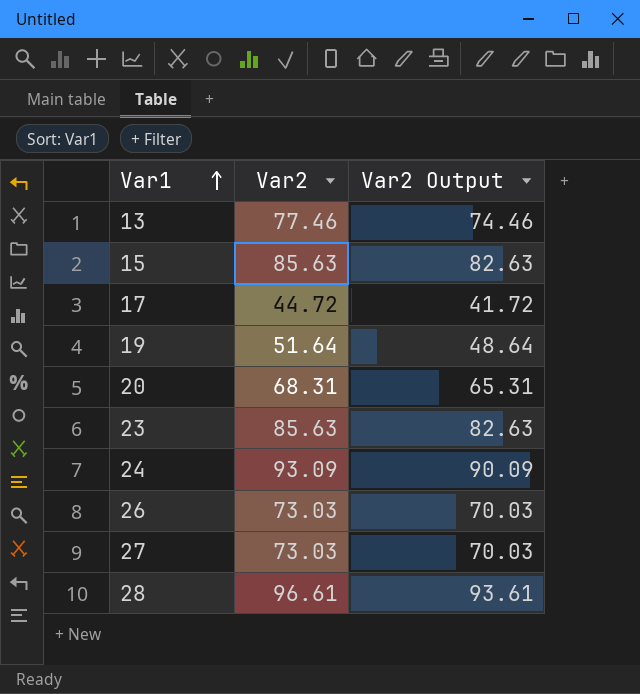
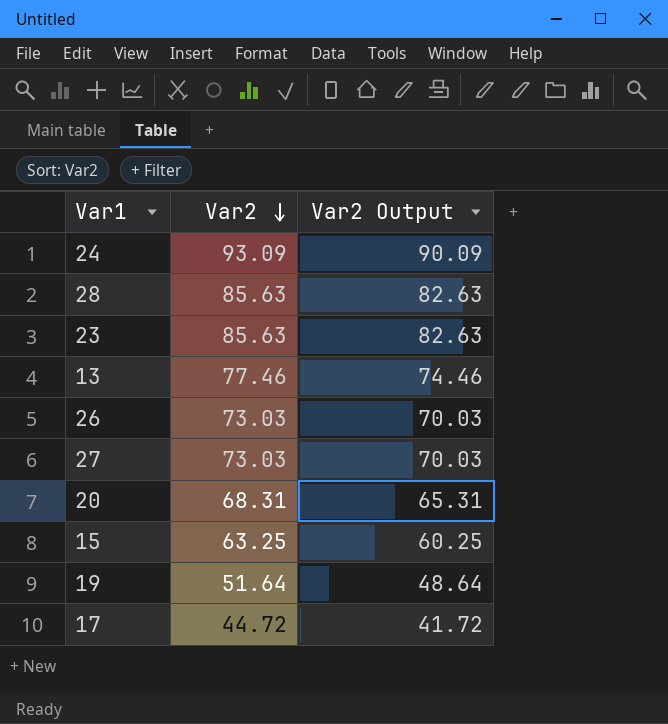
row order: Var1 ascending -> Var2 descending
28 | Var2: 96.61 -> 85.63
28 | Var2 Output: 93.61 -> 82.63
15 | Var2: 85.63 -> 63.25
15 | Var2 Output: 82.63 -> 60.25

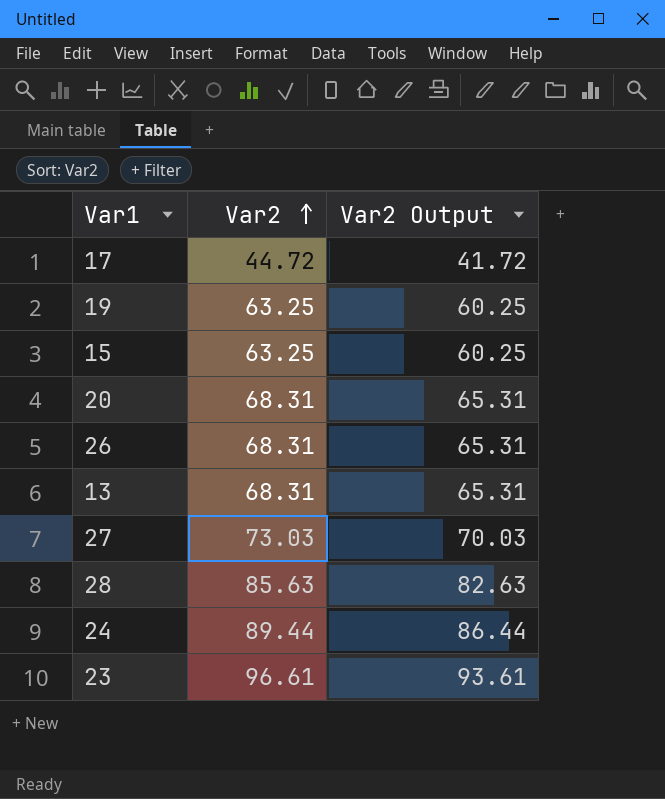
row order: Var2 descending -> Var2 ascending
19 | Var2: 51.64 -> 63.25
19 | Var2 Output: 48.64 -> 60.25
26 | Var2: 73.03 -> 68.31
26 | Var2 Output: 70.03 -> 65.31
13 | Var2: 77.46 -> 68.31
13 | Var2 Output: 74.46 -> 65.31
24 | Var2: 93.09 -> 89.44
24 | Var2 Output: 90.09 -> 86.44
23 | Var2: 85.63 -> 96.61
23 | Var2 Output: 82.63 -> 93.61

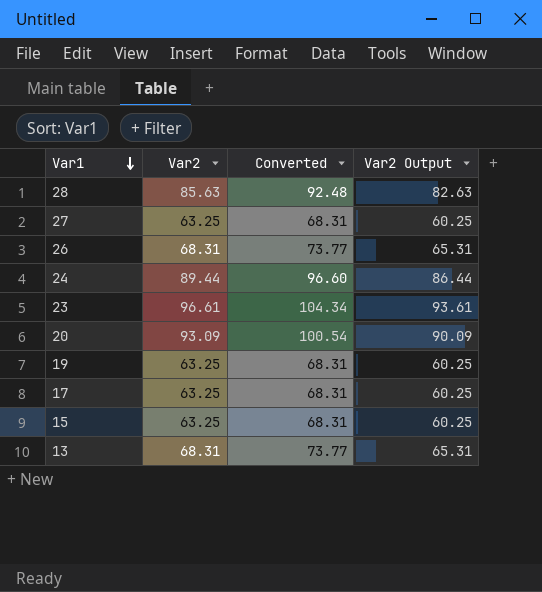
row order: Var2 ascending -> Var1 descending
column Converted | formula: none -> [Var2] * 1.08
27 | Var2: 73.03 -> 63.25
27 | Var2 Output: 70.03 -> 60.25
20 | Var2: 68.31 -> 93.09
20 | Var2 Output: 65.31 -> 90.09
17 | Var2: 44.72 -> 63.25
17 | Var2 Output: 41.72 -> 60.25

